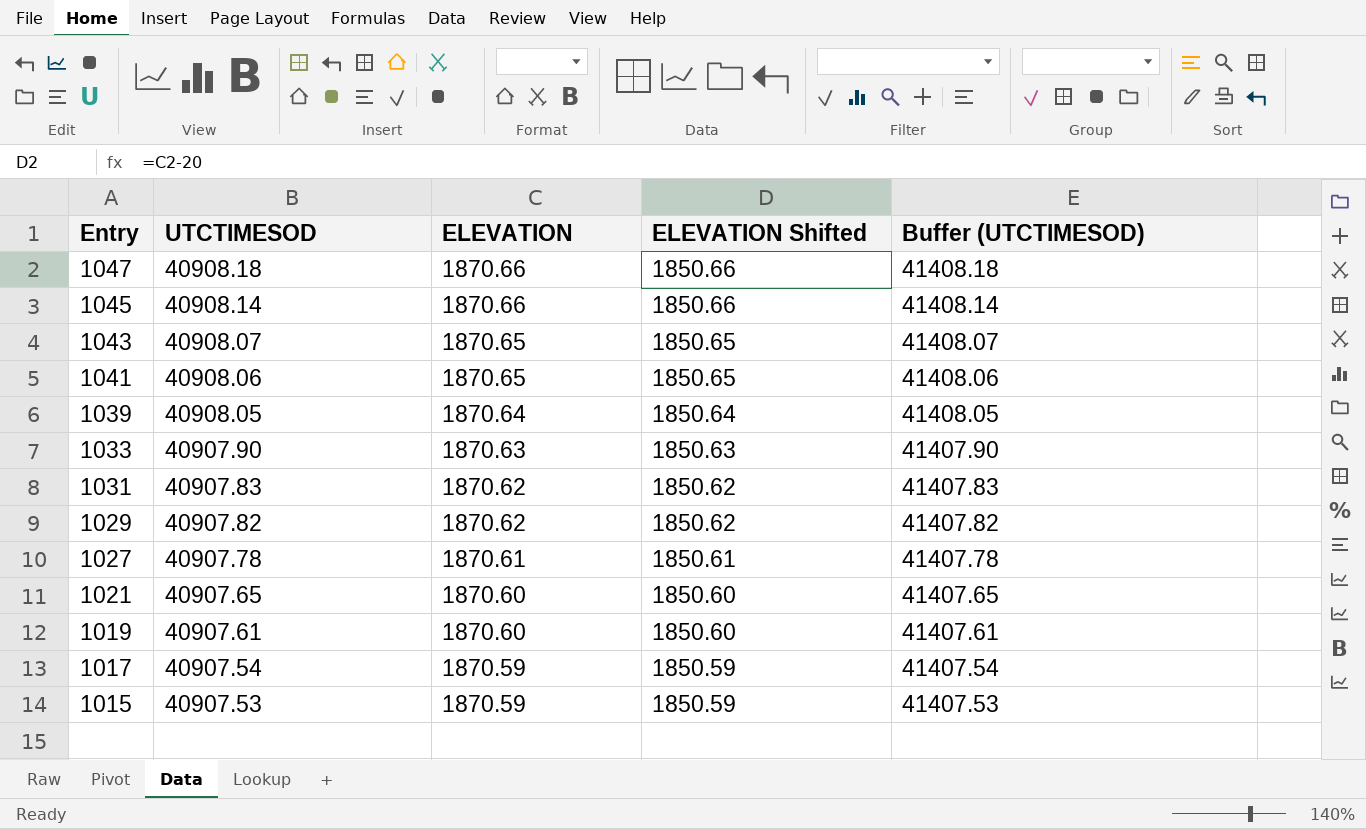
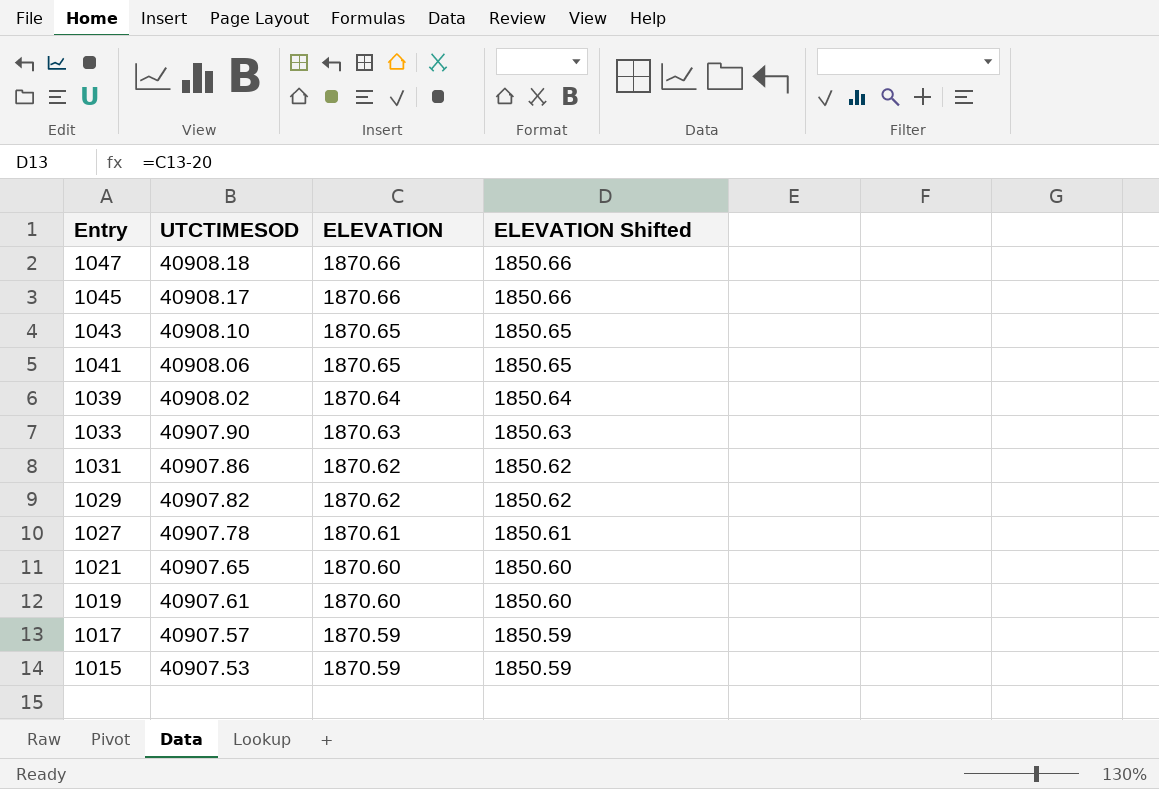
column Buffer (UTCTIMESOD) | formula: [UTCTIMESOD] + 500 -> none
1045 | UTCTIMESOD: 40908.14 -> 40908.17
1043 | UTCTIMESOD: 40908.07 -> 40908.10
1039 | UTCTIMESOD: 40908.05 -> 40908.02
1031 | UTCTIMESOD: 40907.83 -> 40907.86
1017 | UTCTIMESOD: 40907.54 -> 40907.57

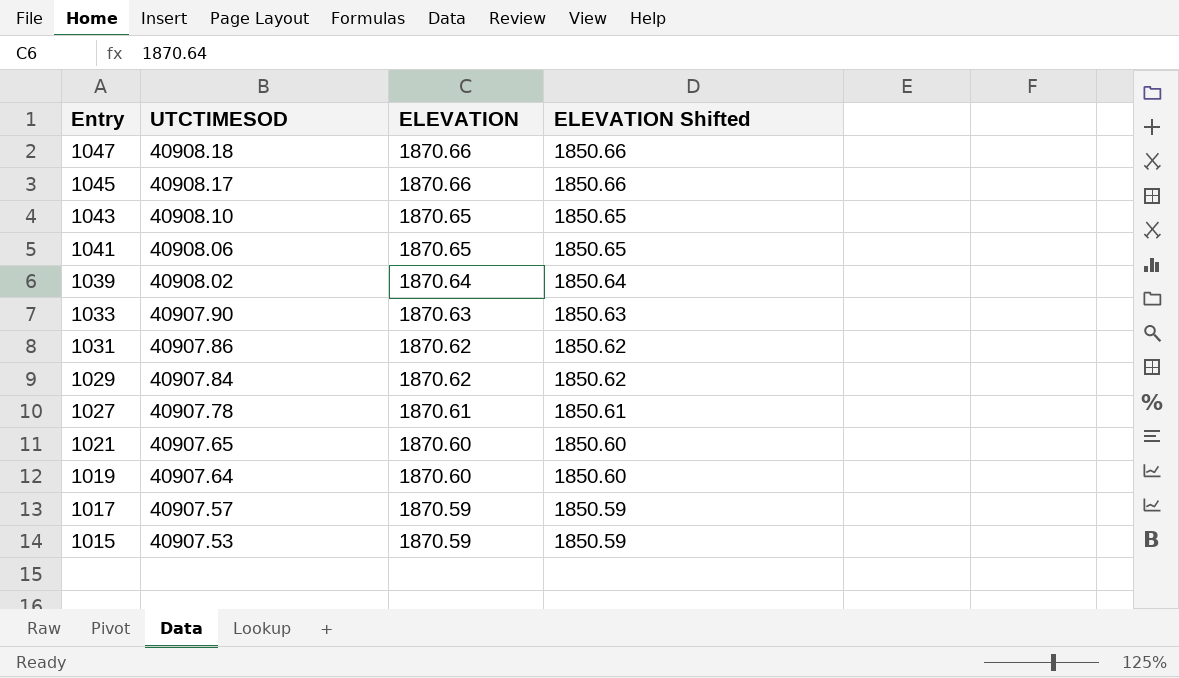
1029 | UTCTIMESOD: 40907.82 -> 40907.84
1019 | UTCTIMESOD: 40907.61 -> 40907.64

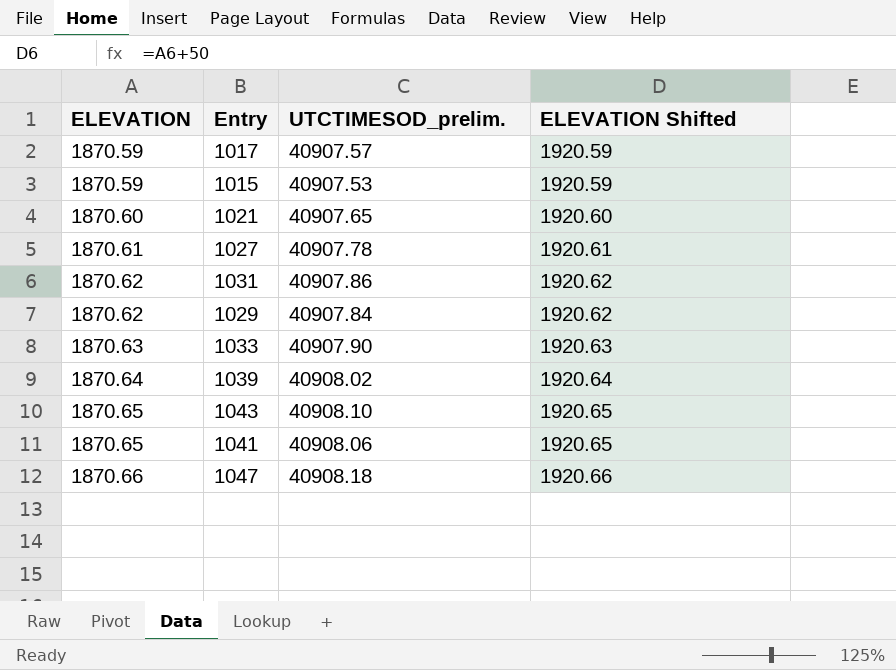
row order: Entry descending -> ELEVATION ascending
column ELEVATION | position: 3 -> 1
column name: UTCTIMESOD -> UTCTIMESOD_prelim.
column ELEVATION Shifted | formula: [ELEVATION] - 20 -> [ELEVATION] + 50
row 1045: 40908.17 | 1870.66 | 1850.66 -> none
row 1019: 40907.64 | 1870.60 | 1850.60 -> none

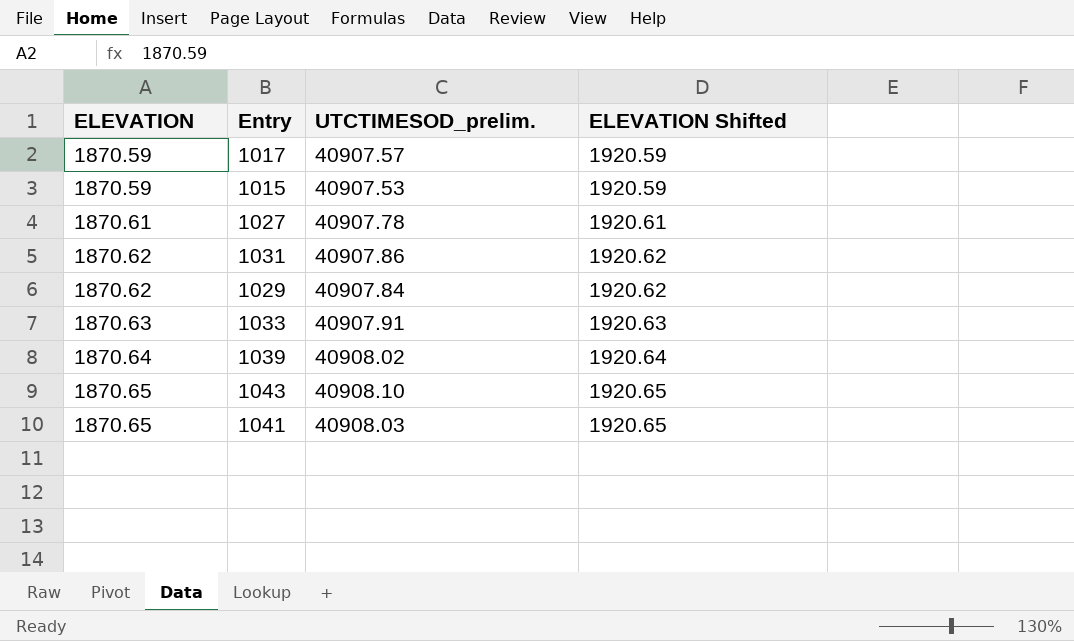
row 1021: 1870.60 | 40907.65 | 1920.60 -> none
row 1047: 1870.66 | 40908.18 | 1920.66 -> none
1033 | UTCTIMESOD_prelim.: 40907.90 -> 40907.91
1041 | UTCTIMESOD_prelim.: 40908.06 -> 40908.03

